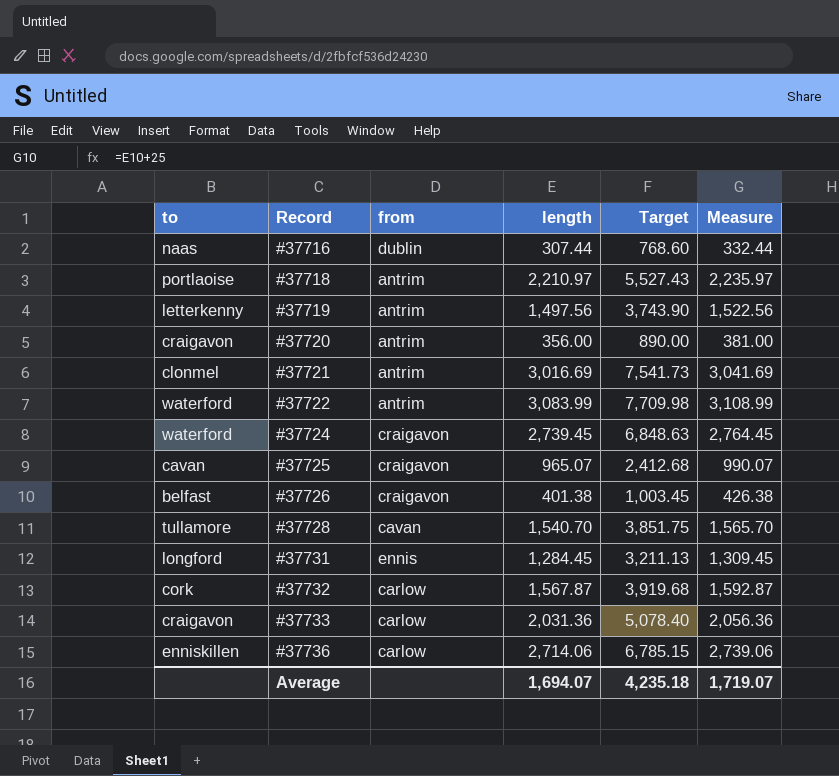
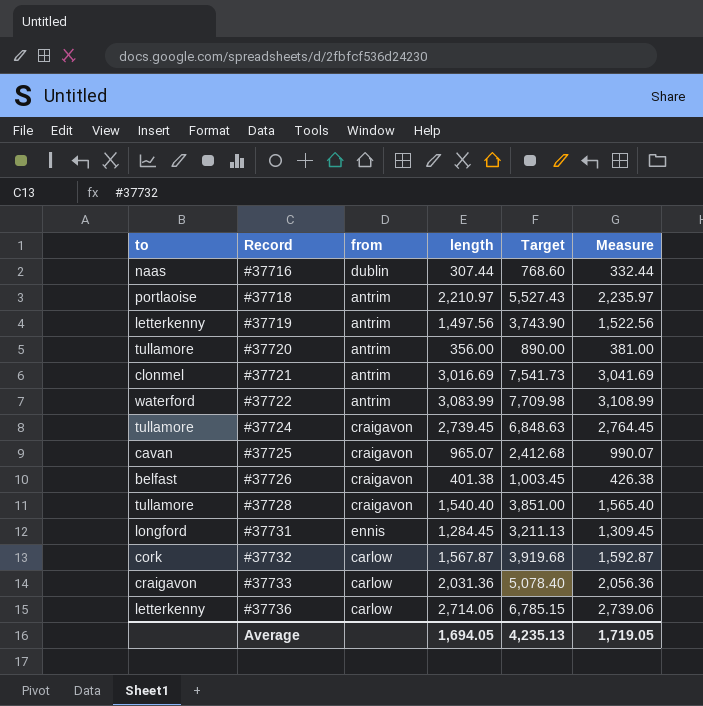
#37720 | to: craigavon -> tullamore
#37724 | to: waterford -> tullamore
#37728 | from: cavan -> craigavon
#37728 | length: 1,540.70 -> 1,540.40
#37728 | Target: 3,851.75 -> 3,851.00
#37728 | Measure: 1,565.70 -> 1,565.40
#37736 | to: enniskillen -> letterkenny
Average | length: 1,694.07 -> 1,694.05
Average | Target: 4,235.18 -> 4,235.13
Average | Measure: 1,719.07 -> 1,719.05

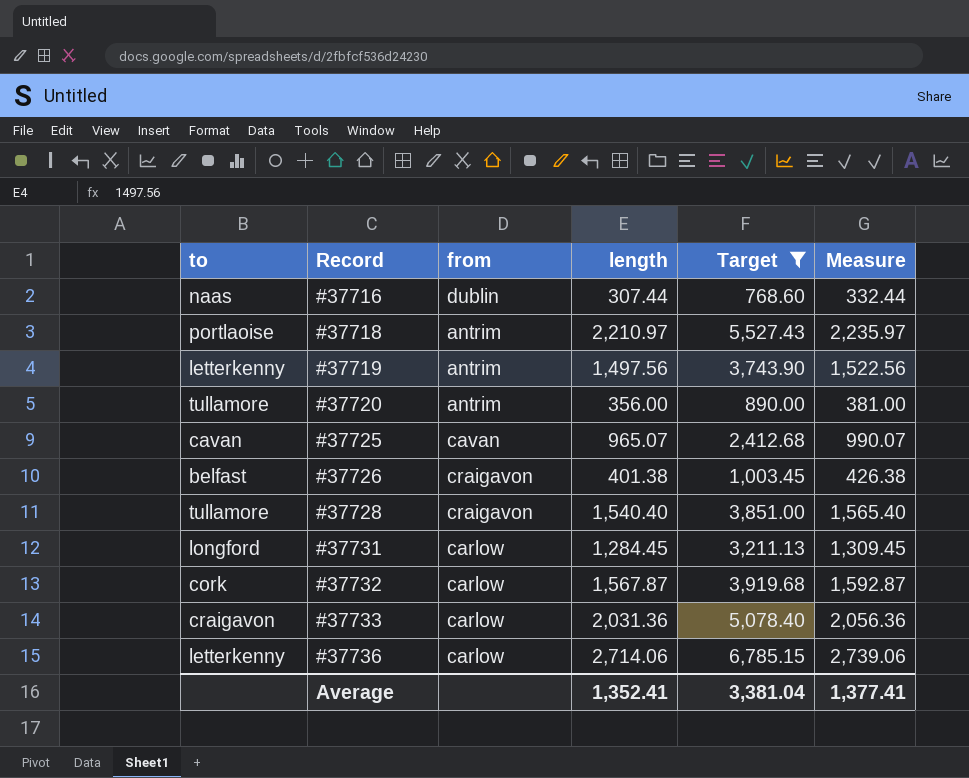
filter: none -> Target <= 6,785.15
#37725 | from: craigavon -> cavan
#37731 | from: ennis -> carlow
Average | length: 1,694.05 -> 1,352.41
Average | Target: 4,235.13 -> 3,381.04
Average | Measure: 1,719.05 -> 1,377.41

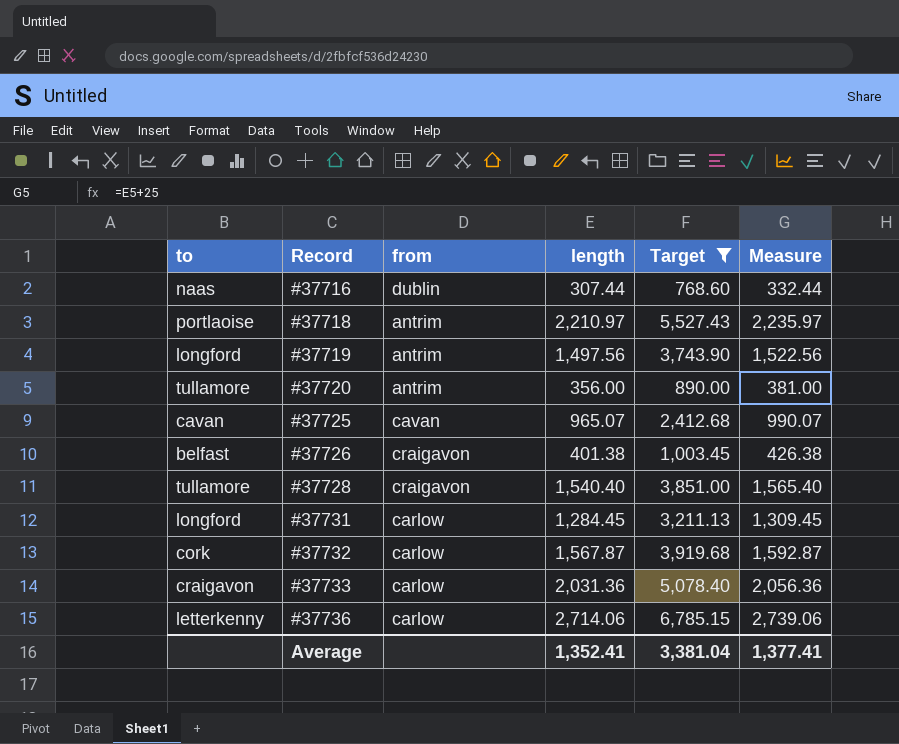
#37719 | to: letterkenny -> longford

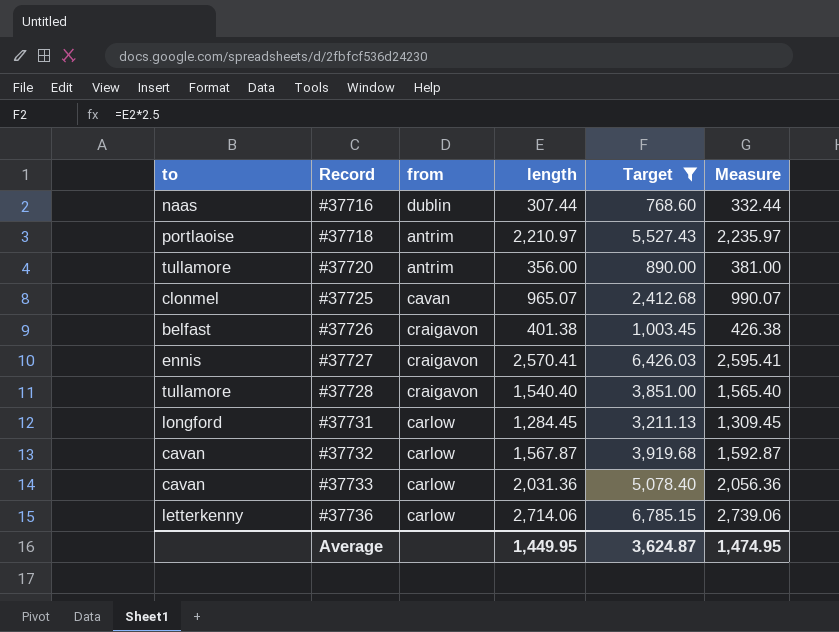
row #37719: longford | antrim | 1,497.56 | 3,743.90 | 1,522.56 -> none
#37725 | to: cavan -> clonmel
row #37727: none -> ennis | craigavon | 2,570.41 | 6,426.03 | 2,595.41
#37732 | to: cork -> cavan
#37733 | to: craigavon -> cavan
Average | length: 1,352.41 -> 1,449.95
Average | Target: 3,381.04 -> 3,624.87
Average | Measure: 1,377.41 -> 1,474.95

